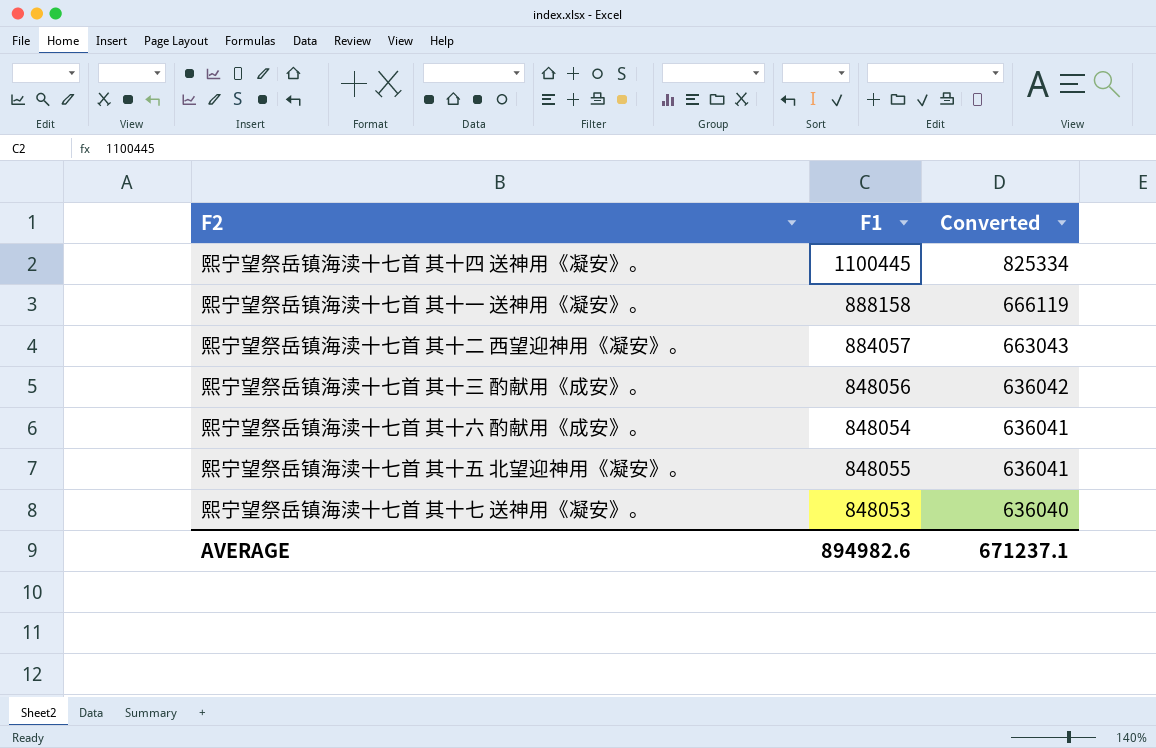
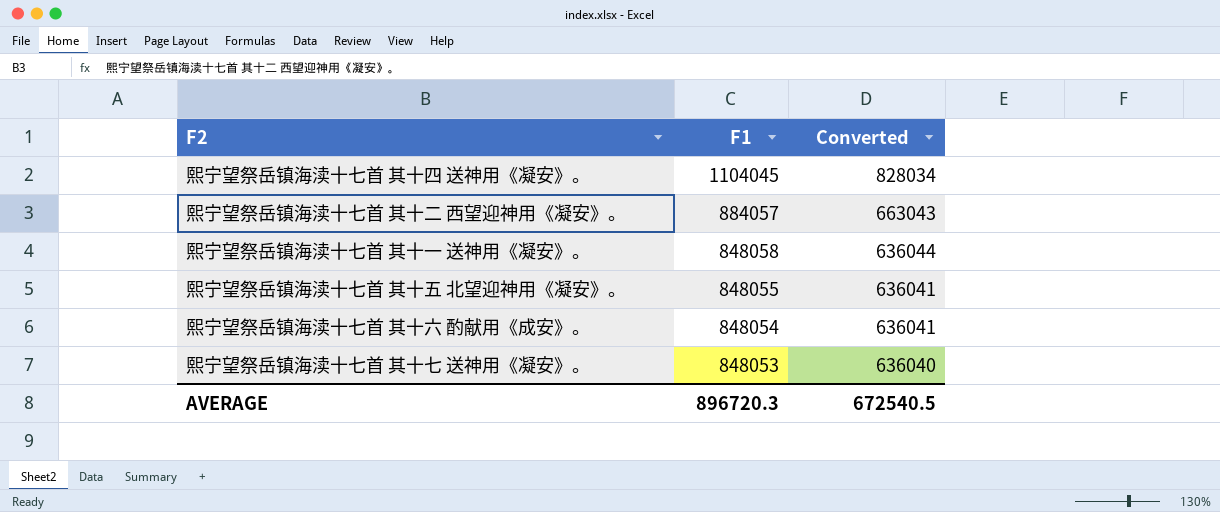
row order: Converted descending -> F1 descending
row 熙宁望祭岳镇海渎十七首 其十三 酌献用《成安》。: 848056 | 636042 -> none
熙宁望祭岳镇海渎十七首 其十四 送神用《凝安》。 | F1: 1100445 -> 1104045
熙宁望祭岳镇海渎十七首 其十四 送神用《凝安》。 | Converted: 825334 -> 828034
熙宁望祭岳镇海渎十七首 其十一 送神用《凝安》。 | F1: 888158 -> 848058
熙宁望祭岳镇海渎十七首 其十一 送神用《凝安》。 | Converted: 666119 -> 636044
AVERAGE | F1: 894982.6 -> 896720.3
AVERAGE | Converted: 671237.1 -> 672540.5

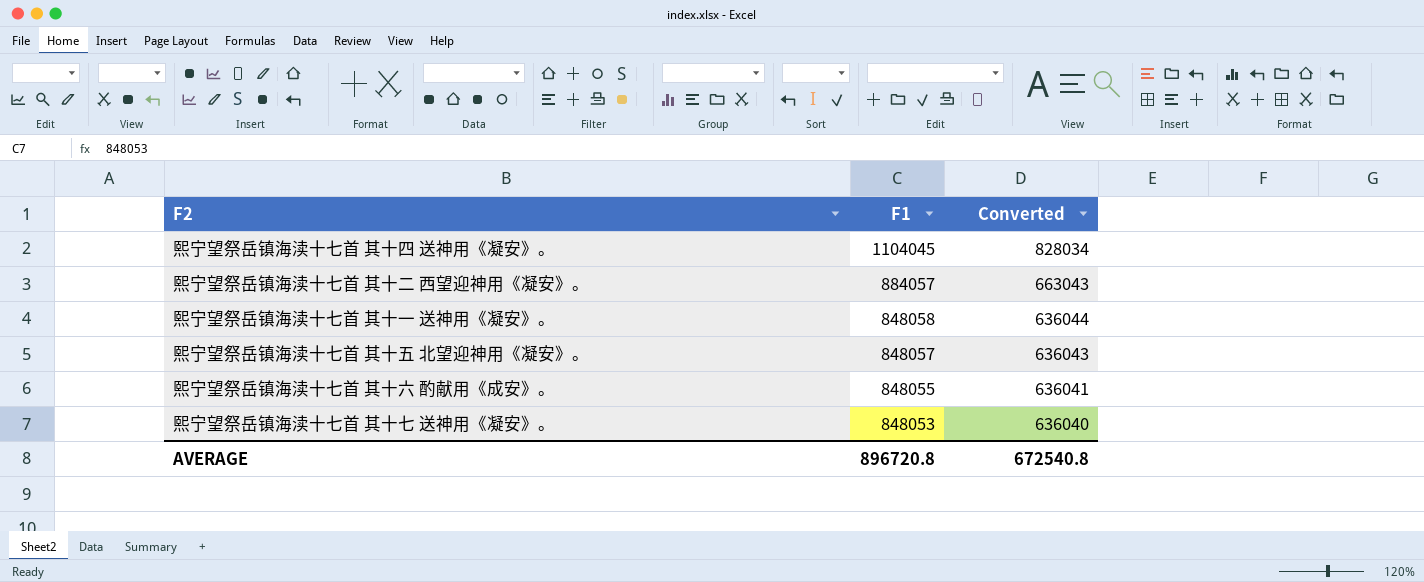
熙宁望祭岳镇海渎十七首 其十五 北望迎神用《凝安》。 | F1: 848055 -> 848057
熙宁望祭岳镇海渎十七首 其十五 北望迎神用《凝安》。 | Converted: 636041 -> 636043
熙宁望祭岳镇海渎十七首 其十六 酌献用《成安》。 | F1: 848054 -> 848055
AVERAGE | F1: 896720.3 -> 896720.8
AVERAGE | Converted: 672540.5 -> 672540.8

